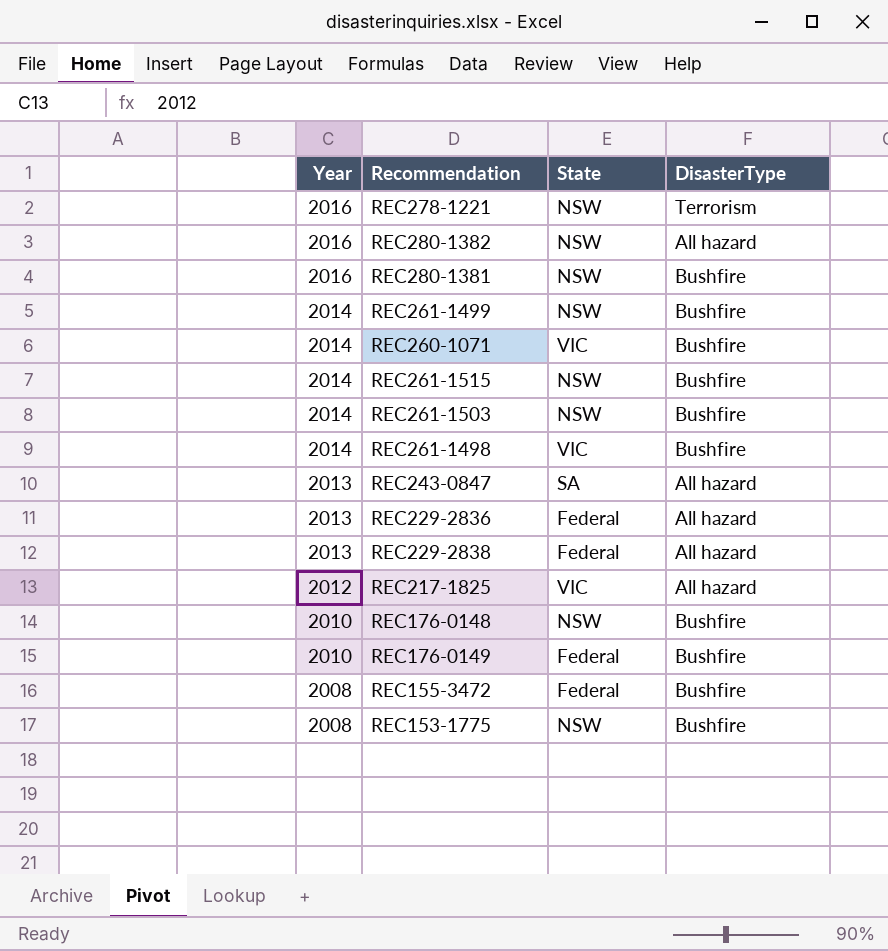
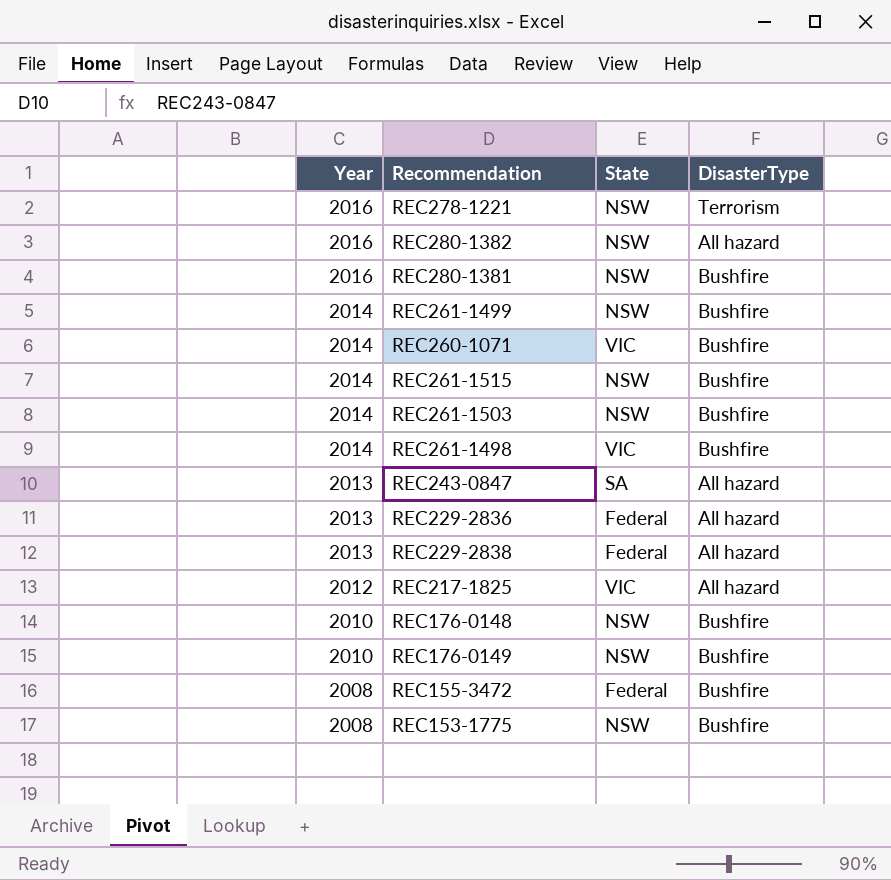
REC176-0149 | State: Federal -> NSW

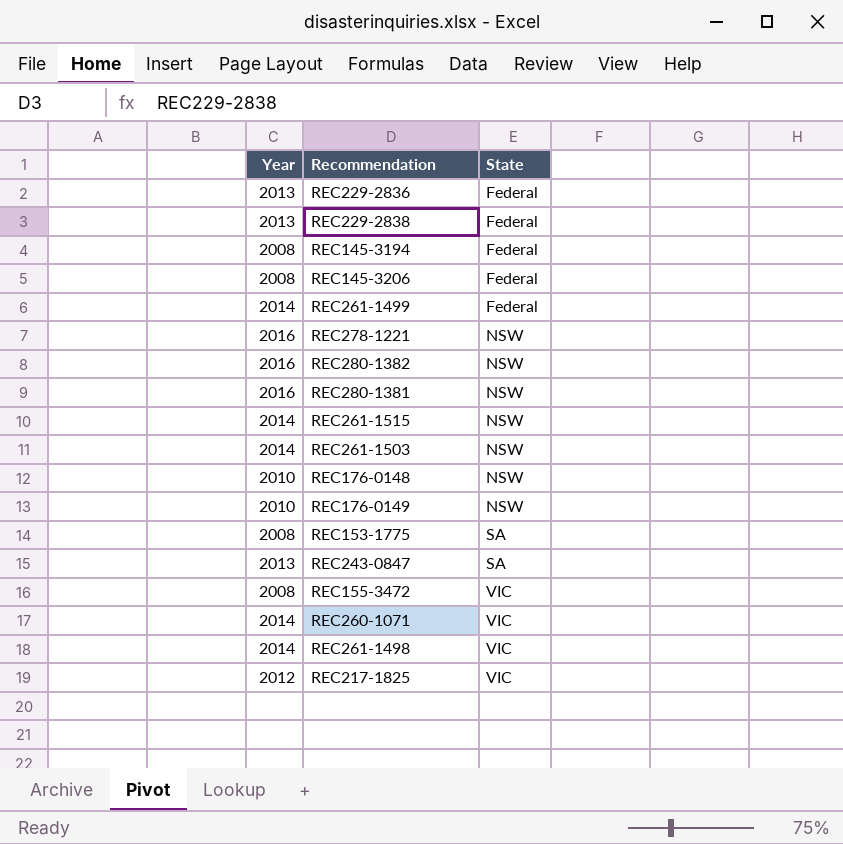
row order: Year descending -> State ascending
column DisasterType | position: 4 -> none
row REC145-3194: none -> 2008 | Federal
row REC145-3206: none -> 2008 | Federal
REC261-1499 | State: NSW -> Federal
REC153-1775 | State: NSW -> SA
REC155-3472 | State: Federal -> VIC

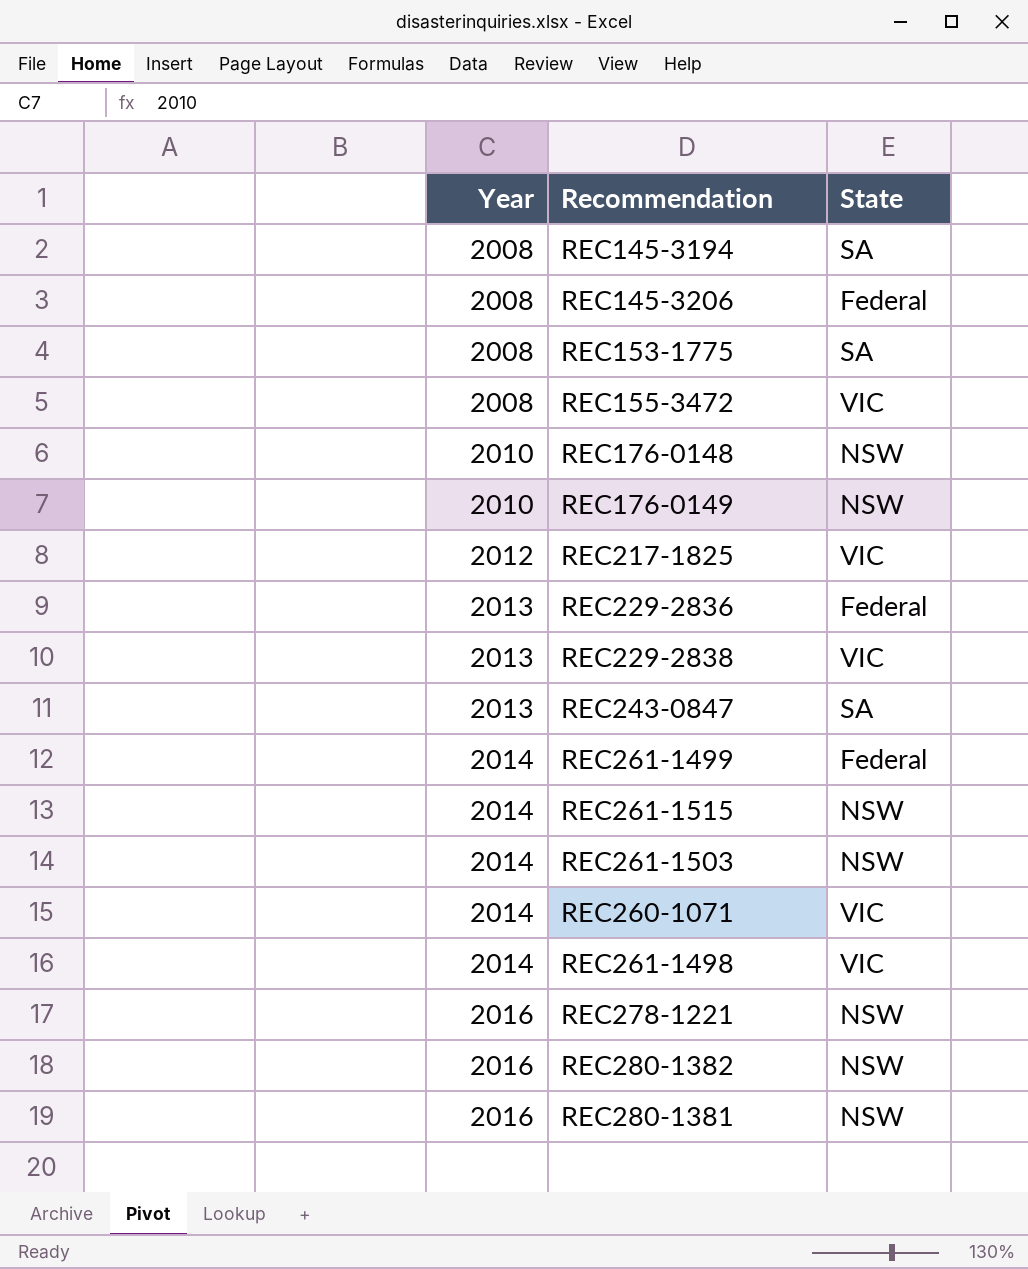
row order: State ascending -> Year ascending
REC145-3194 | State: Federal -> SA
REC229-2838 | State: Federal -> VIC

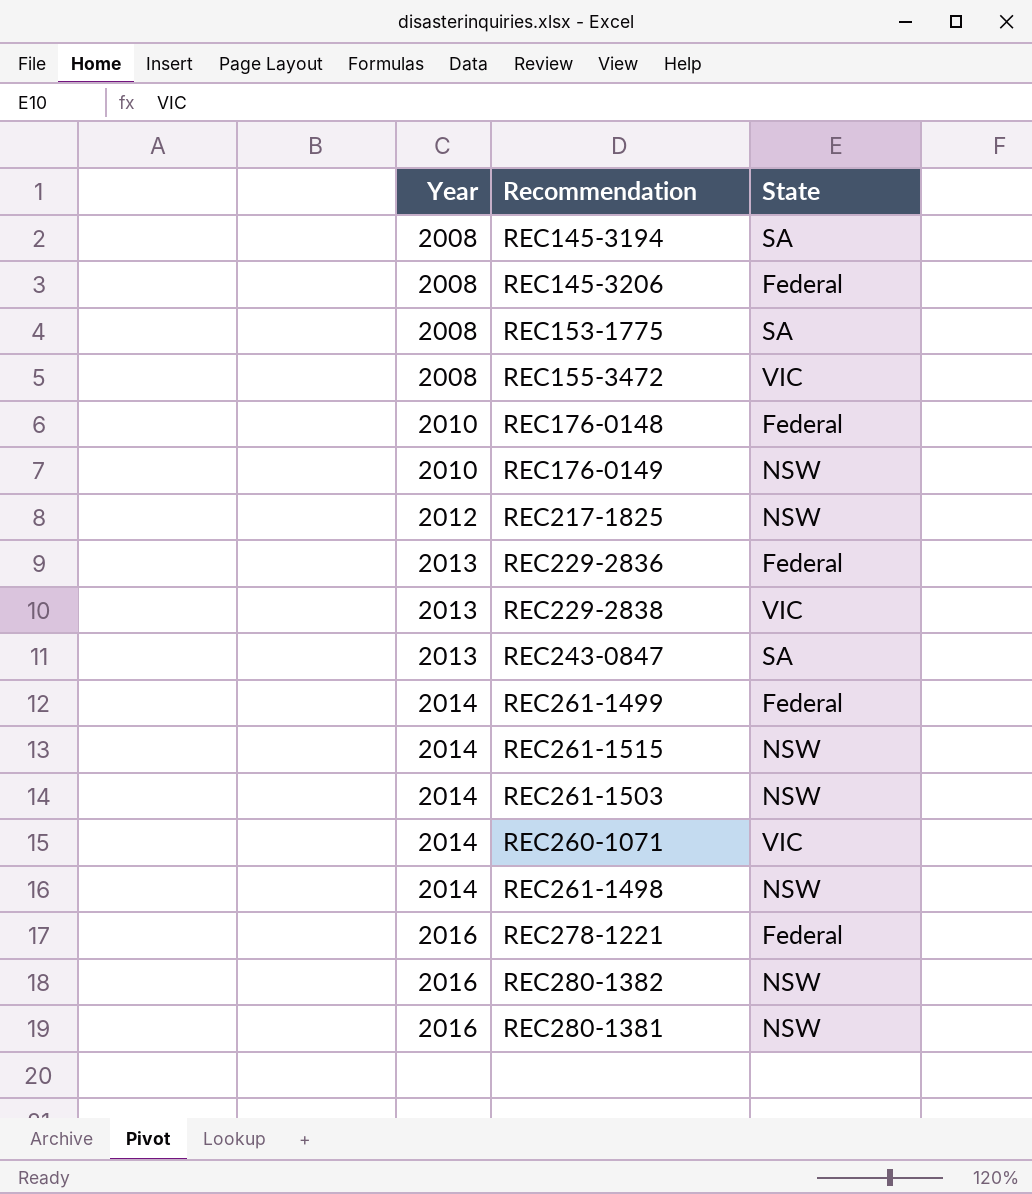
REC176-0148 | State: NSW -> Federal
REC217-1825 | State: VIC -> NSW
REC261-1498 | State: VIC -> NSW
REC278-1221 | State: NSW -> Federal

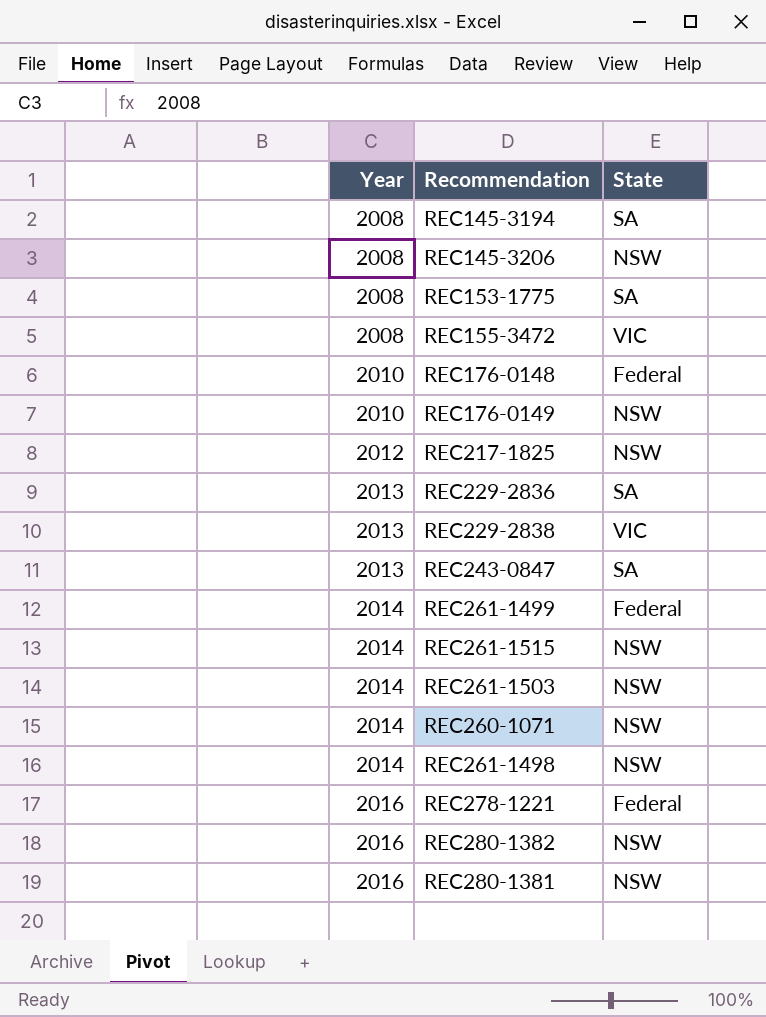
REC145-3206 | State: Federal -> NSW
REC229-2836 | State: Federal -> SA
REC260-1071 | State: VIC -> NSW

